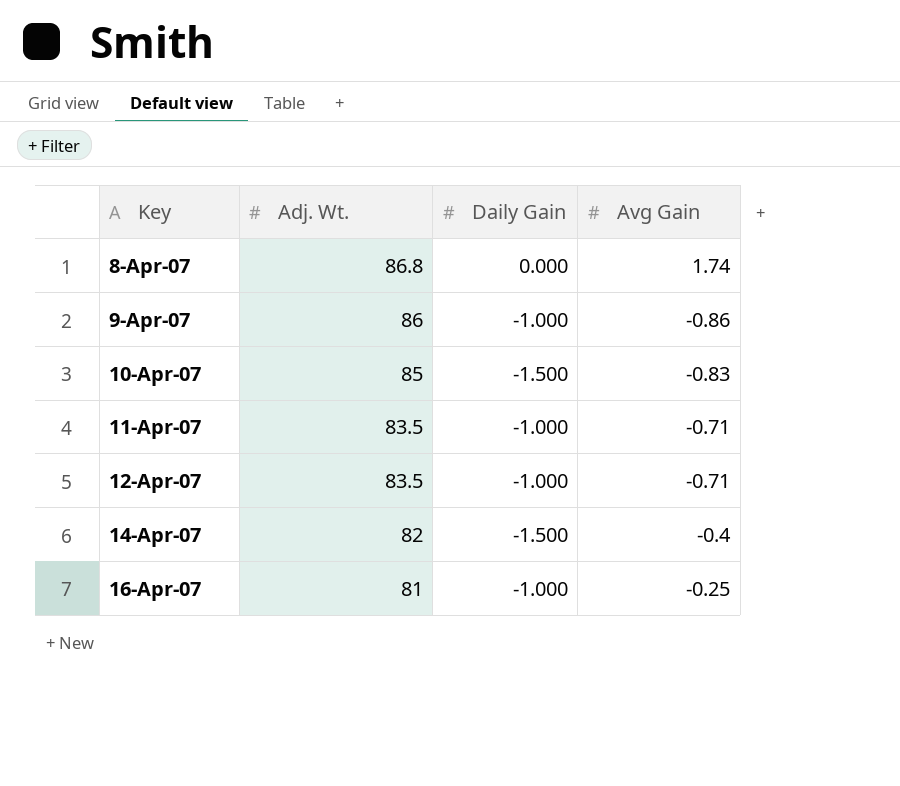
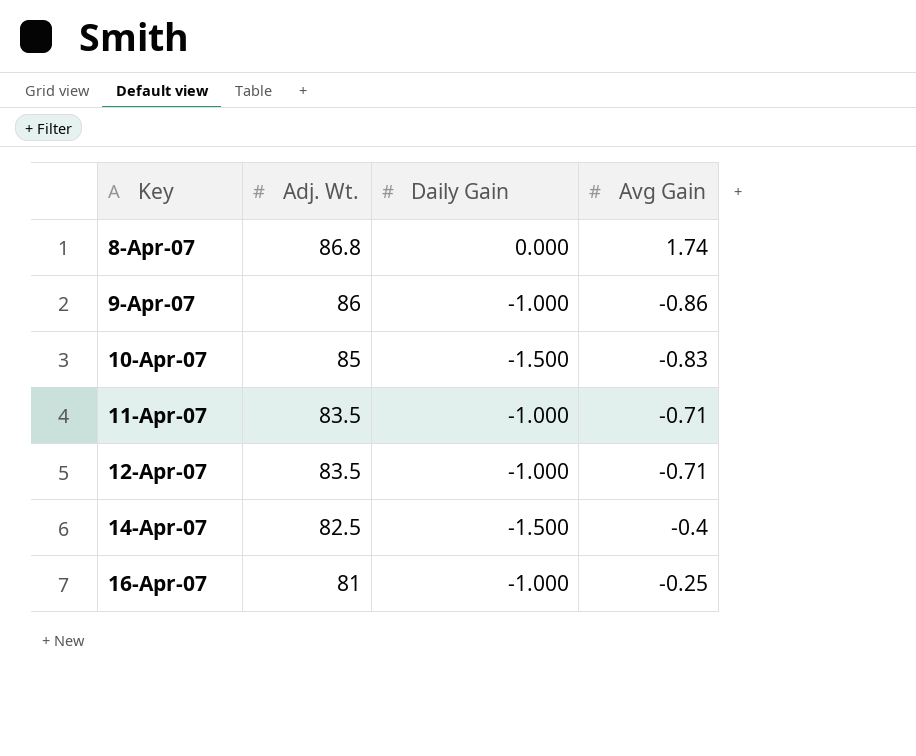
14-Apr-07 | Adj. Wt.: 82 -> 82.5

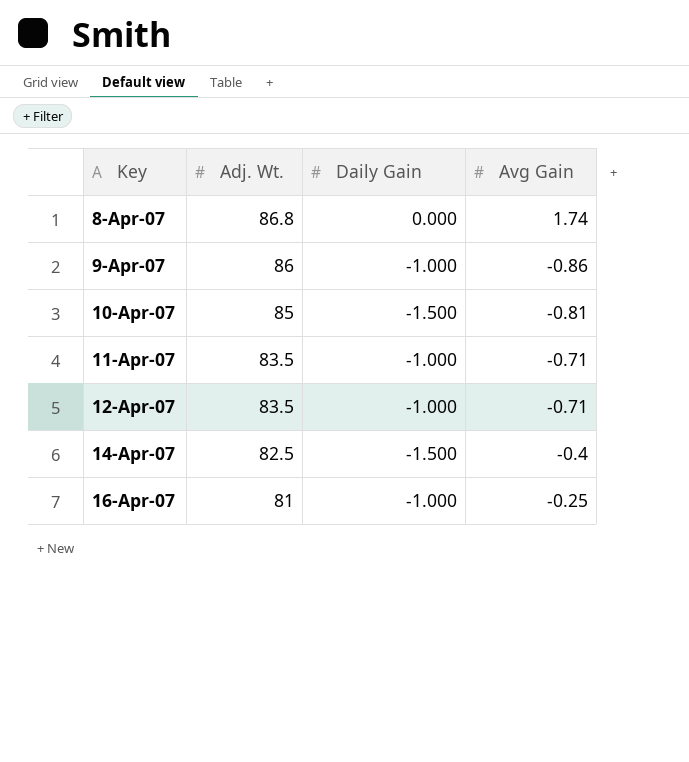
10-Apr-07 | Avg Gain: -0.83 -> -0.81

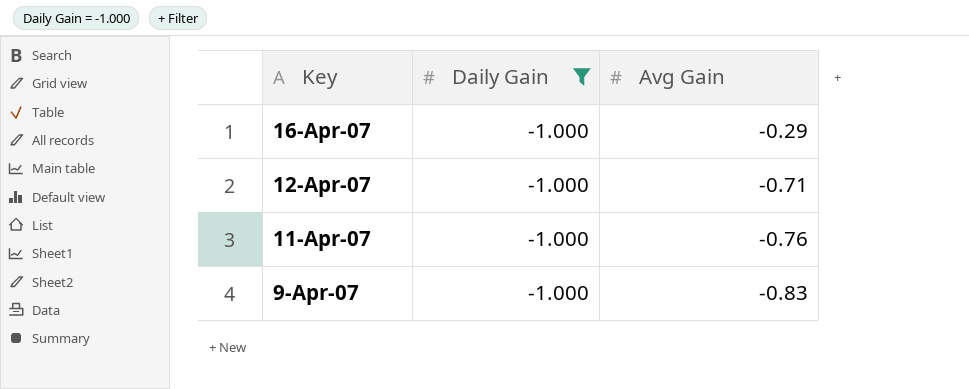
filter: none -> Daily Gain = -1.000
row order: Key ascending -> Key descending
column Adj. Wt. | position: 2 -> none
16-Apr-07 | Avg Gain: -0.25 -> -0.29
11-Apr-07 | Avg Gain: -0.71 -> -0.76
9-Apr-07 | Avg Gain: -0.86 -> -0.83

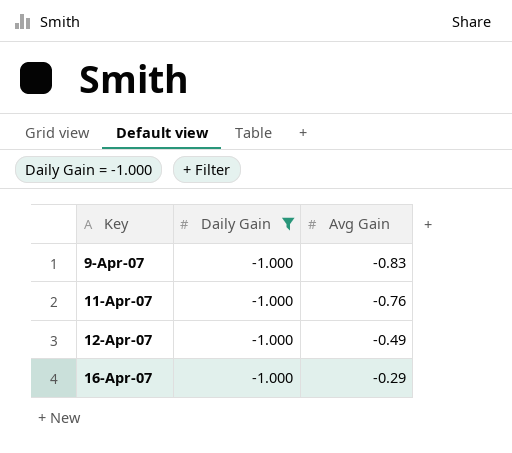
row order: Key descending -> Key ascending
12-Apr-07 | Avg Gain: -0.71 -> -0.49

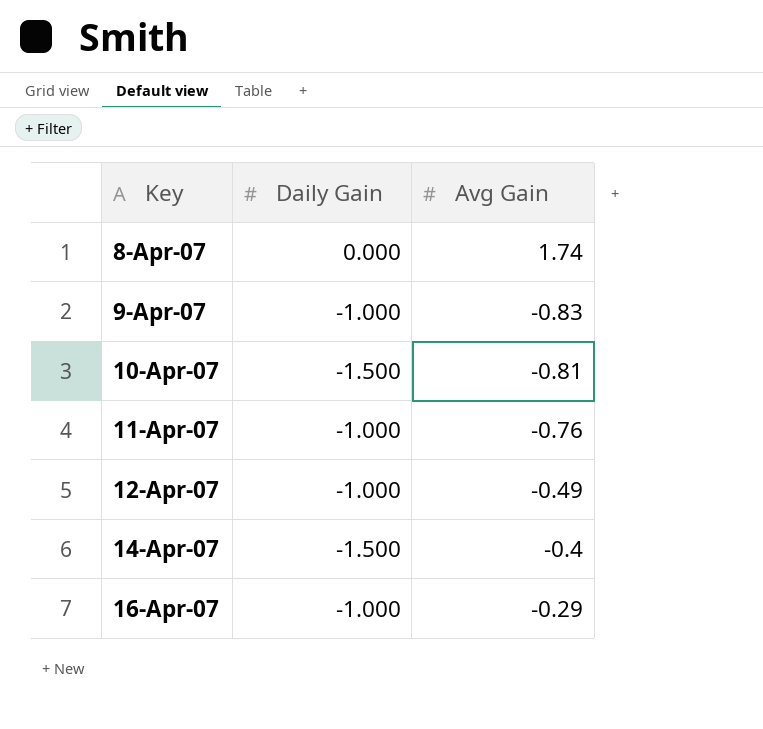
filter: Daily Gain = -1.000 -> none

